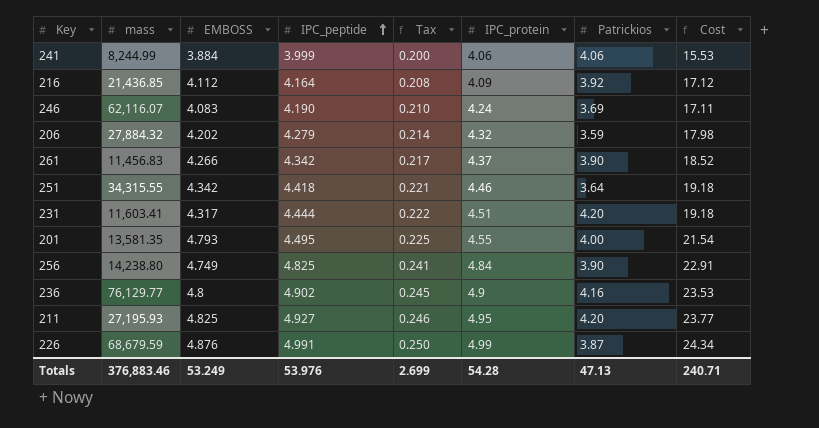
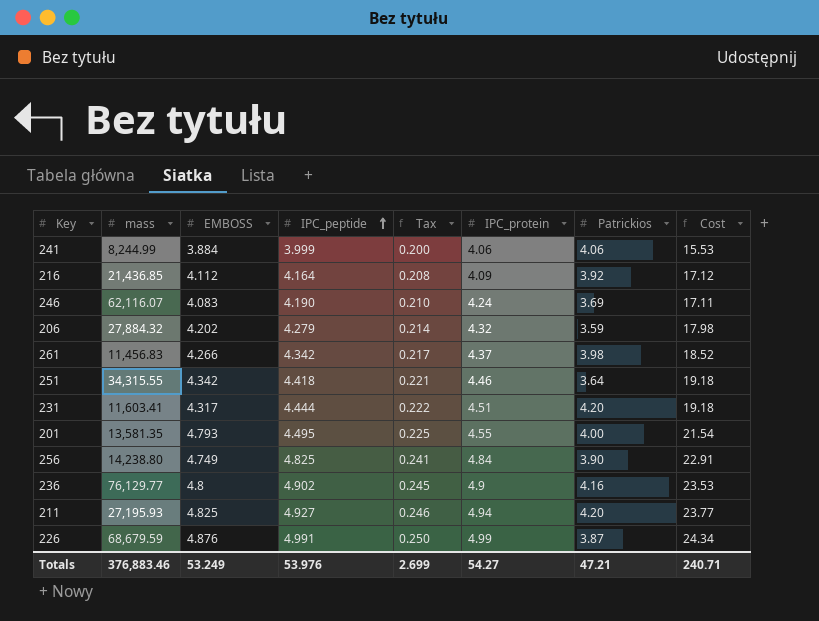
261 | Patrickios: 3.90 -> 3.98
211 | IPC_protein: 4.95 -> 4.94
Totals | IPC_protein: 54.28 -> 54.27
Totals | Patrickios: 47.13 -> 47.21

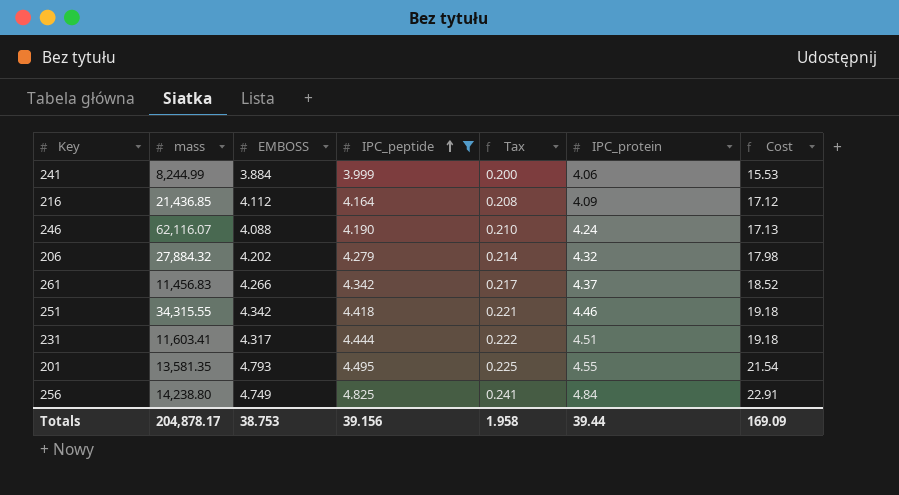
filter: none -> IPC_peptide <= 4.825
column Patrickios | position: 7 -> none
246 | EMBOSS: 4.083 -> 4.088
246 | Cost: 17.11 -> 17.13
Totals | mass: 376,883.46 -> 204,878.17
Totals | EMBOSS: 53.249 -> 38.753
Totals | IPC_peptide: 53.976 -> 39.156
Totals | Tax: 2.699 -> 1.958
Totals | IPC_protein: 54.27 -> 39.44
Totals | Cost: 240.71 -> 169.09

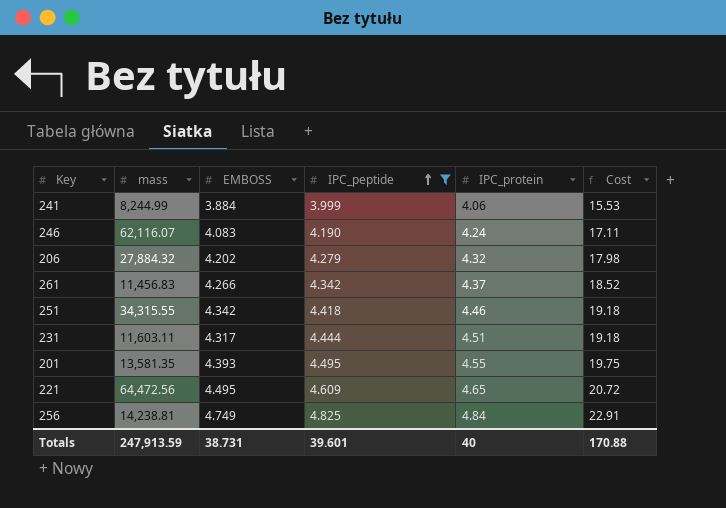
column Tax | formula: [IPC_peptide] * 0.05 -> none
row 216: 21,436.85 | 4.112 | 4.164 | 0.208 | 4.09 | 17.12 -> none
246 | EMBOSS: 4.088 -> 4.083
246 | Cost: 17.13 -> 17.11
231 | mass: 11,603.41 -> 11,603.11
201 | EMBOSS: 4.793 -> 4.393
201 | Cost: 21.54 -> 19.75
row 221: none -> 64,472.56 | 4.495 | 4.609 | 4.65 | 20.72
256 | mass: 14,238.80 -> 14,238.81
Totals | mass: 204,878.17 -> 247,913.59
Totals | EMBOSS: 38.753 -> 38.731
Totals | IPC_peptide: 39.156 -> 39.601
Totals | IPC_protein: 39.44 -> 40
Totals | Cost: 169.09 -> 170.88

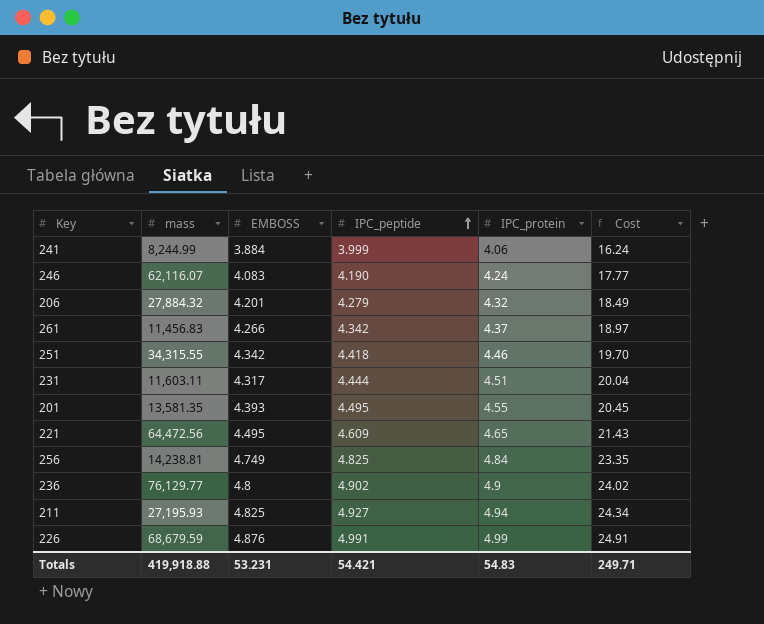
filter: IPC_peptide <= 4.825 -> none
column Cost | formula: [EMBOSS] * [IPC_peptide] -> [IPC_peptide] * [IPC_protein]
206 | EMBOSS: 4.202 -> 4.201
Totals | mass: 247,913.59 -> 419,918.88
Totals | EMBOSS: 38.731 -> 53.231
Totals | IPC_peptide: 39.601 -> 54.421
Totals | IPC_protein: 40 -> 54.83
Totals | Cost: 170.88 -> 249.71

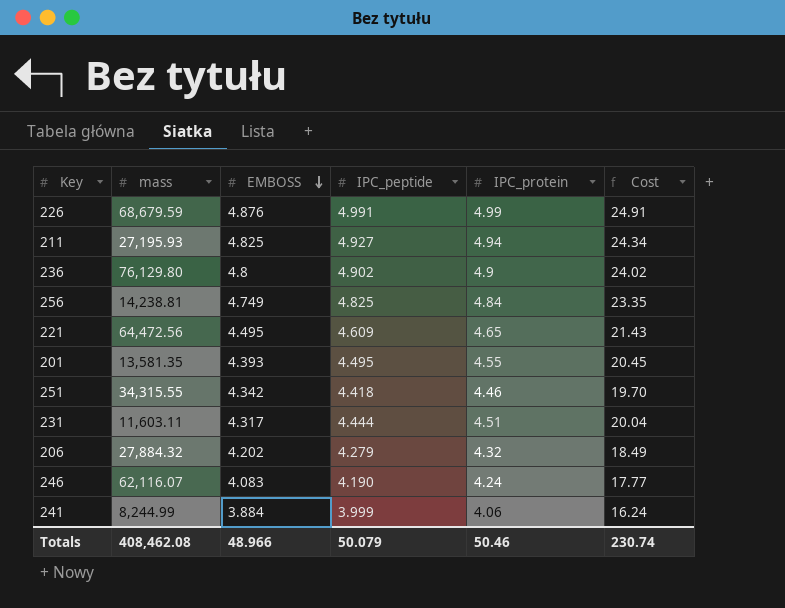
row order: IPC_peptide ascending -> EMBOSS descending
row 261: 11,456.83 | 4.266 | 4.342 | 4.37 | 18.97 -> none
236 | mass: 76,129.77 -> 76,129.80
206 | EMBOSS: 4.201 -> 4.202
Totals | mass: 419,918.88 -> 408,462.08
Totals | EMBOSS: 53.231 -> 48.966
Totals | IPC_peptide: 54.421 -> 50.079
Totals | IPC_protein: 54.83 -> 50.46
Totals | Cost: 249.71 -> 230.74

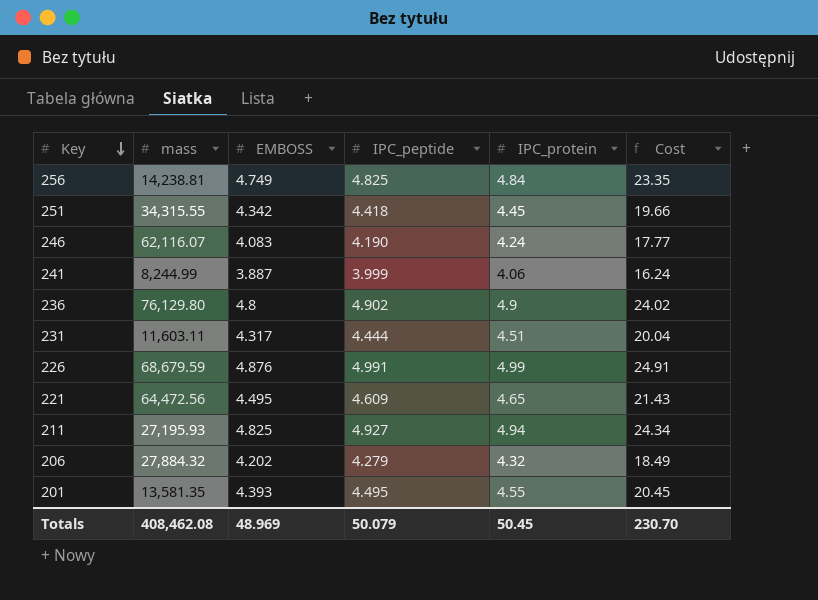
row order: EMBOSS descending -> Key descending
251 | IPC_protein: 4.46 -> 4.45
251 | Cost: 19.70 -> 19.66
241 | EMBOSS: 3.884 -> 3.887
Totals | EMBOSS: 48.966 -> 48.969
Totals | IPC_protein: 50.46 -> 50.45
Totals | Cost: 230.74 -> 230.70

